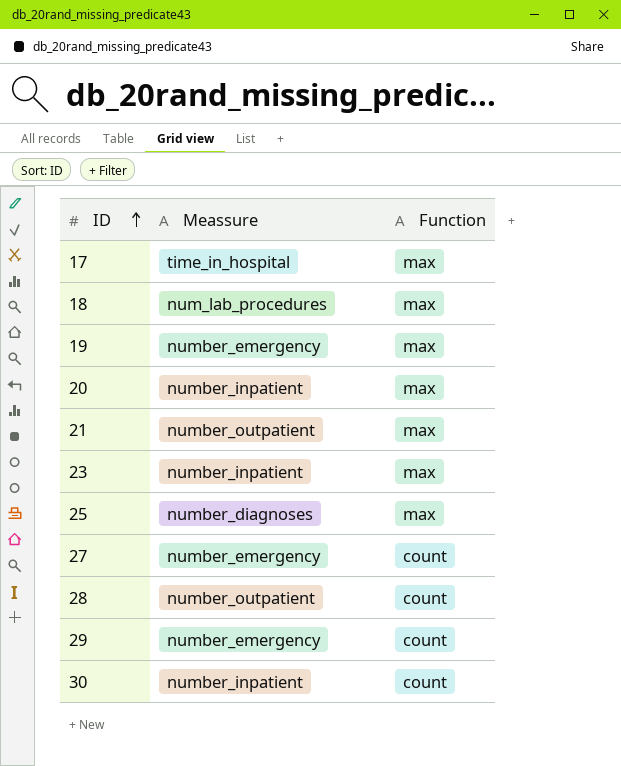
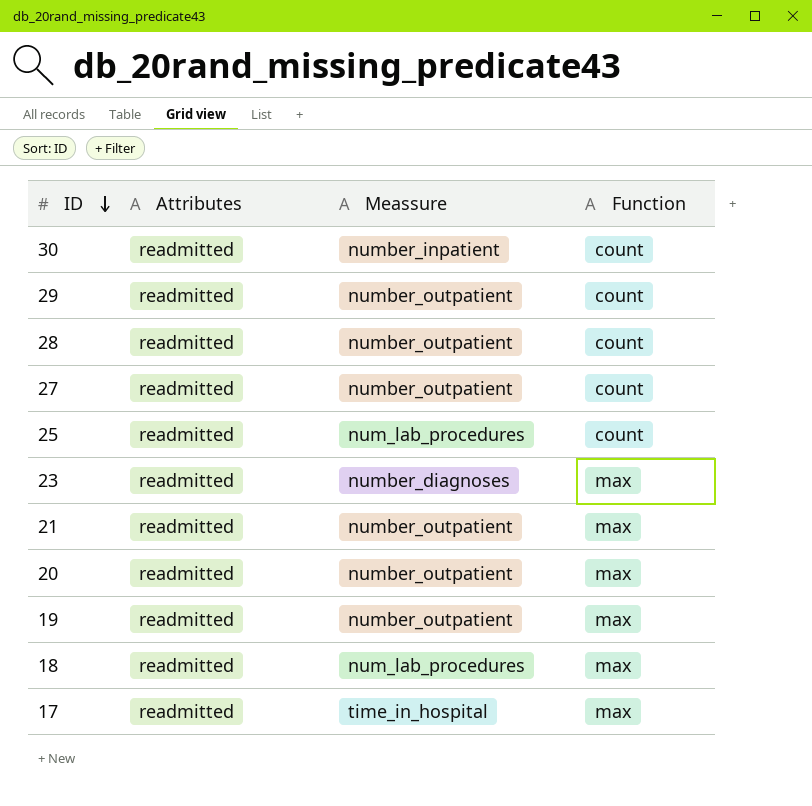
row order: ID ascending -> ID descending
column Attributes | position: none -> 2
29 | Meassure: number_emergency -> number_outpatient
27 | Meassure: number_emergency -> number_outpatient
25 | Meassure: number_diagnoses -> num_lab_procedures
25 | Function: max -> count
23 | Meassure: number_inpatient -> number_diagnoses
20 | Meassure: number_inpatient -> number_outpatient
19 | Meassure: number_emergency -> number_outpatient

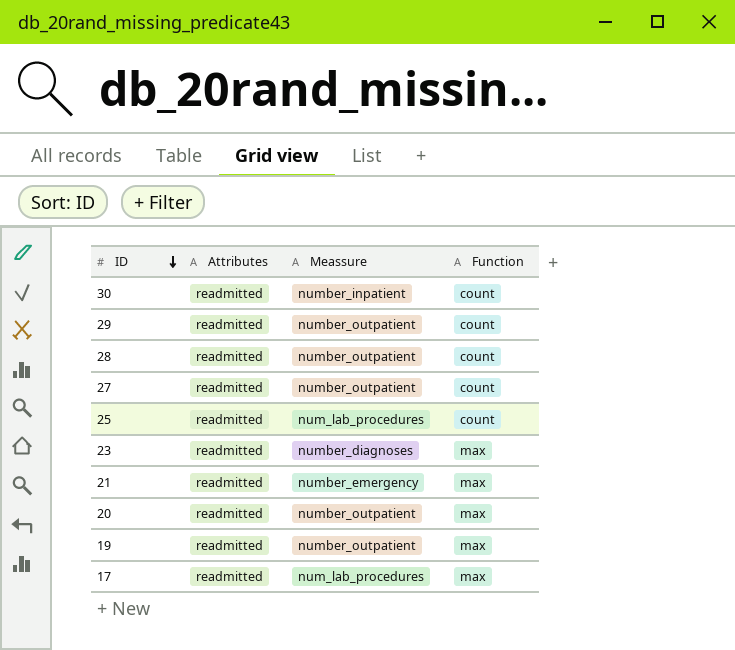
row 18: readmitted | num_lab_procedures | max -> none
21 | Meassure: number_outpatient -> number_emergency
17 | Meassure: time_in_hospital -> num_lab_procedures

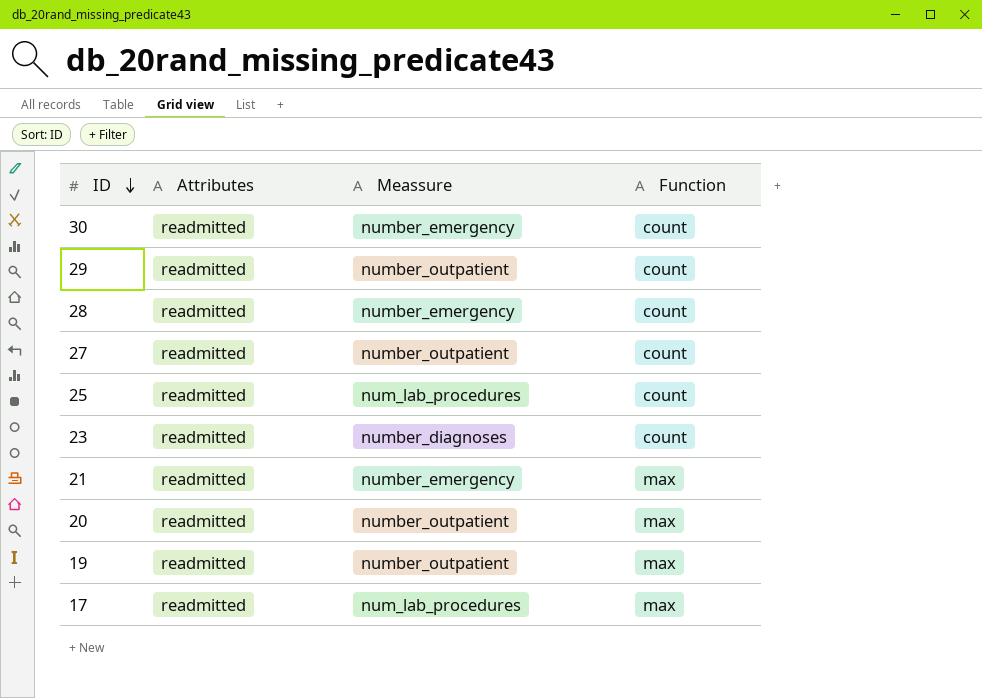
30 | Meassure: number_inpatient -> number_emergency
28 | Meassure: number_outpatient -> number_emergency
23 | Function: max -> count

